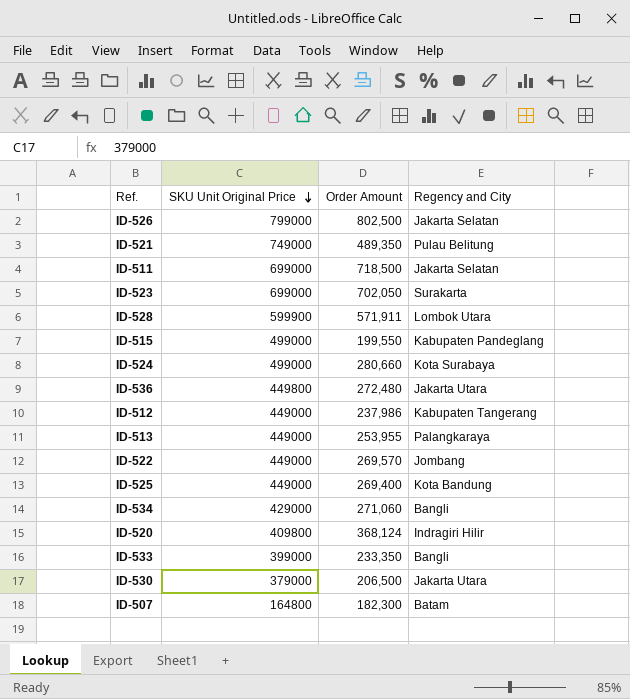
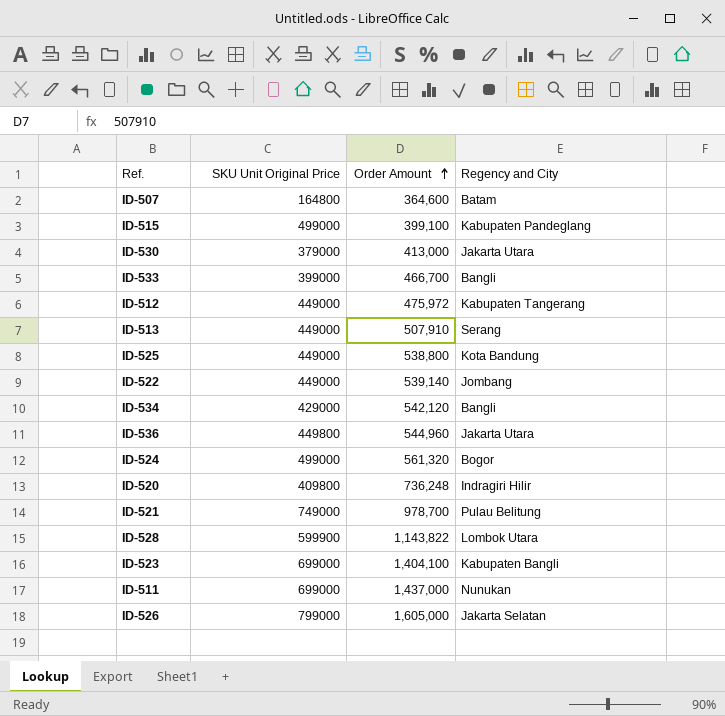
row order: SKU Unit Original Price descending -> Order Amount ascending
ID-507 | Order Amount: 182,300 -> 364,600
ID-515 | Order Amount: 199,550 -> 399,100
ID-530 | Order Amount: 206,500 -> 413,000
ID-533 | Order Amount: 233,350 -> 466,700
ID-512 | Order Amount: 237,986 -> 475,972
ID-513 | Order Amount: 253,955 -> 507,910
ID-513 | Regency and City: Palangkaraya -> Serang
ID-525 | Order Amount: 269,400 -> 538,800
ID-522 | Order Amount: 269,570 -> 539,140
ID-534 | Order Amount: 271,060 -> 542,120
ID-536 | Order Amount: 272,480 -> 544,960
ID-524 | Order Amount: 280,660 -> 561,320
ID-524 | Regency and City: Kota Surabaya -> Bogor
ID-520 | Order Amount: 368,124 -> 736,248
ID-521 | Order Amount: 489,350 -> 978,700
ID-528 | Order Amount: 571,911 -> 1,143,822
ID-523 | Order Amount: 702,050 -> 1,404,100
ID-523 | Regency and City: Surakarta -> Kabupaten Bangli
ID-511 | Order Amount: 718,500 -> 1,437,000
ID-511 | Regency and City: Jakarta Selatan -> Nunukan
ID-526 | Order Amount: 802,500 -> 1,605,000

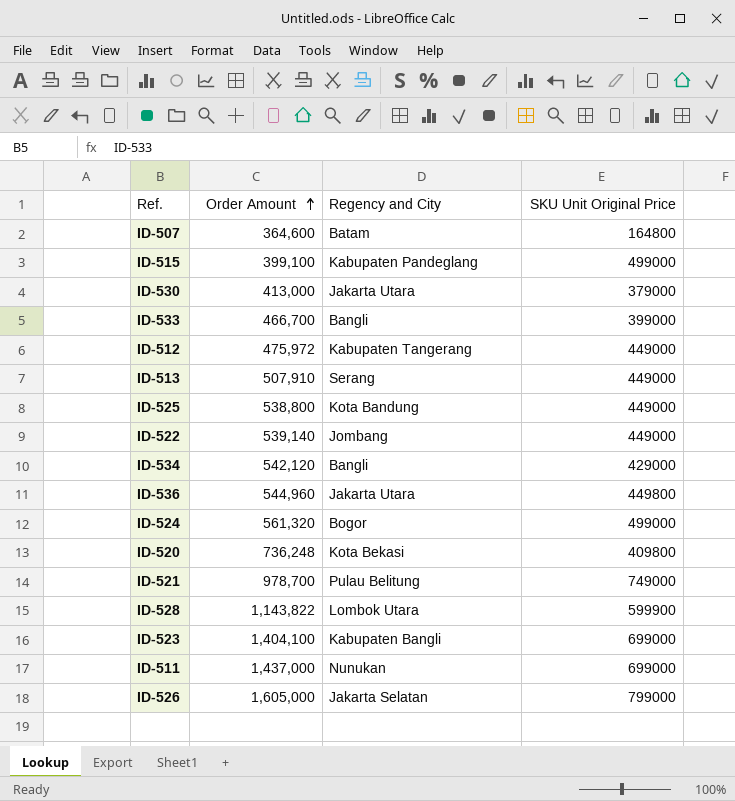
column SKU Unit Original Price | position: 2 -> 4
ID-520 | Regency and City: Indragiri Hilir -> Kota Bekasi

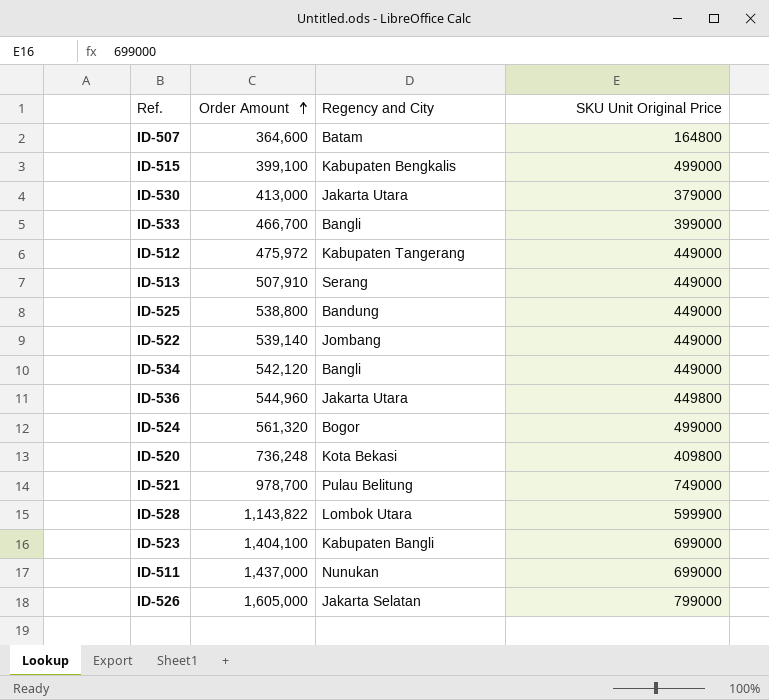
ID-515 | Regency and City: Kabupaten Pandeglang -> Kabupaten Bengkalis
ID-525 | Regency and City: Kota Bandung -> Bandung
ID-534 | SKU Unit Original Price: 429000 -> 449000

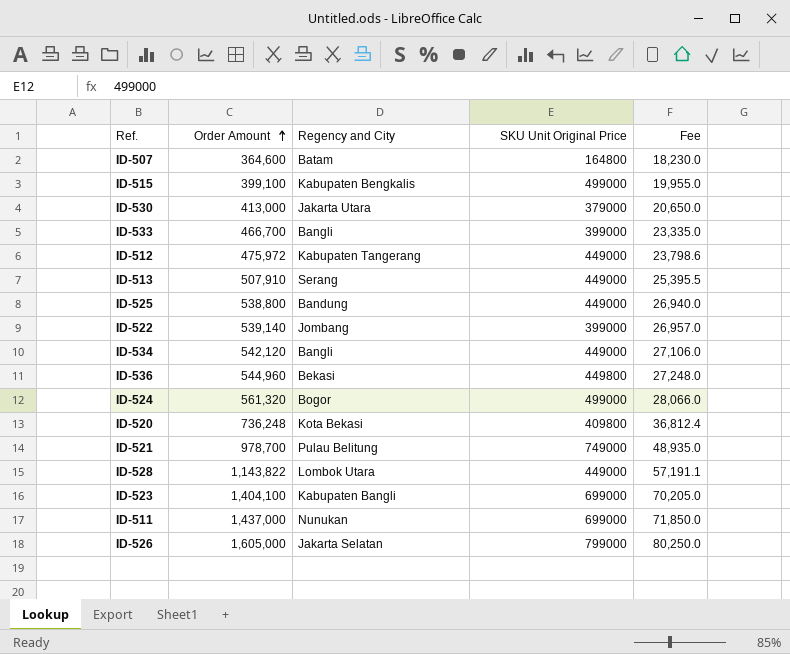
column Fee | formula: none -> [Order Amount] * 0.05
ID-522 | SKU Unit Original Price: 449000 -> 399000
ID-536 | Regency and City: Jakarta Utara -> Bekasi
ID-528 | SKU Unit Original Price: 599900 -> 449000

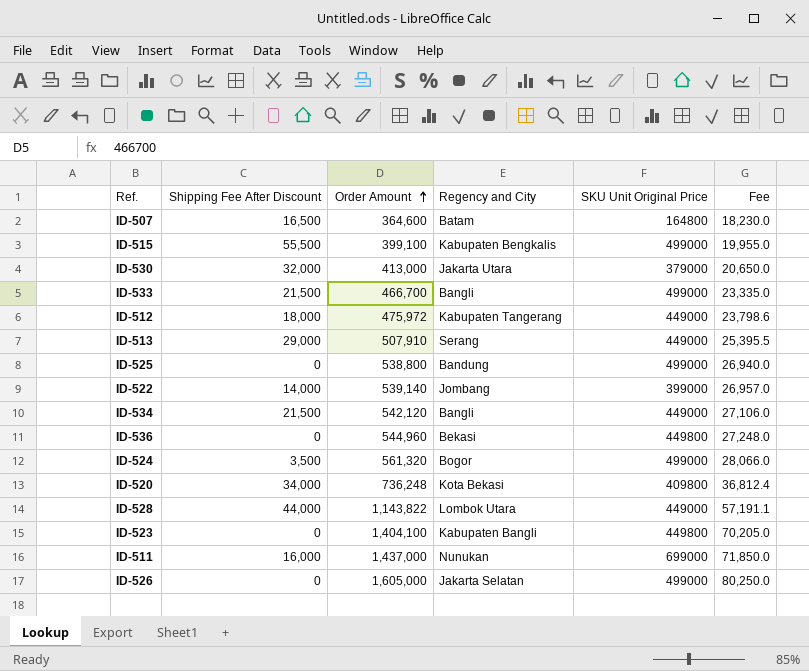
column Shipping Fee After Discount | position: none -> 2
row ID-521: 978,700 | Pulau Belitung | 749000 | 48,935.0 -> none
ID-533 | SKU Unit Original Price: 399000 -> 499000
ID-525 | SKU Unit Original Price: 449000 -> 499000
ID-523 | SKU Unit Original Price: 699000 -> 449800
ID-526 | SKU Unit Original Price: 799000 -> 499000

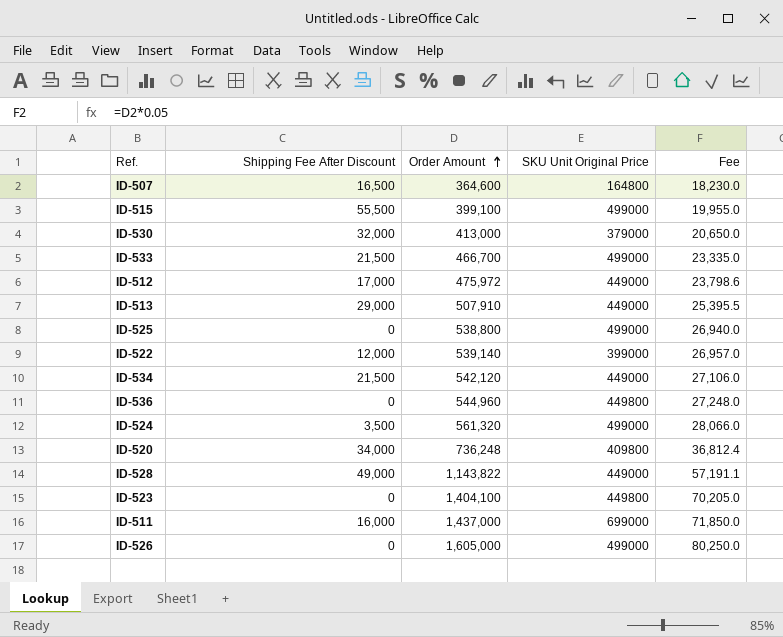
column Regency and City | position: 4 -> none
ID-512 | Shipping Fee After Discount: 18,000 -> 17,000
ID-522 | Shipping Fee After Discount: 14,000 -> 12,000
ID-528 | Shipping Fee After Discount: 44,000 -> 49,000

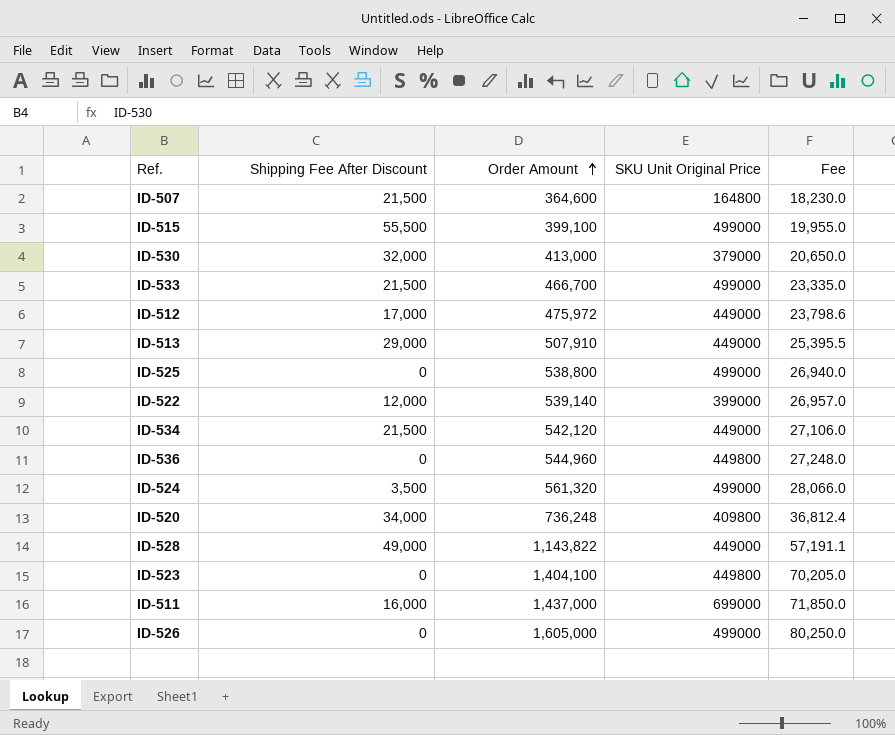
ID-507 | Shipping Fee After Discount: 16,500 -> 21,500

